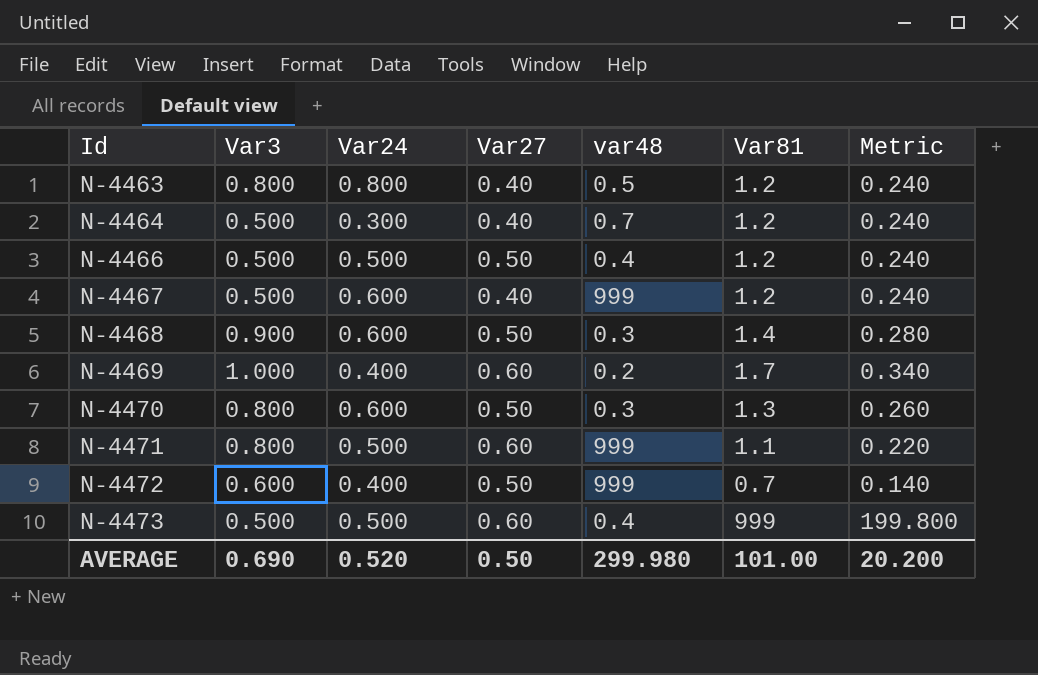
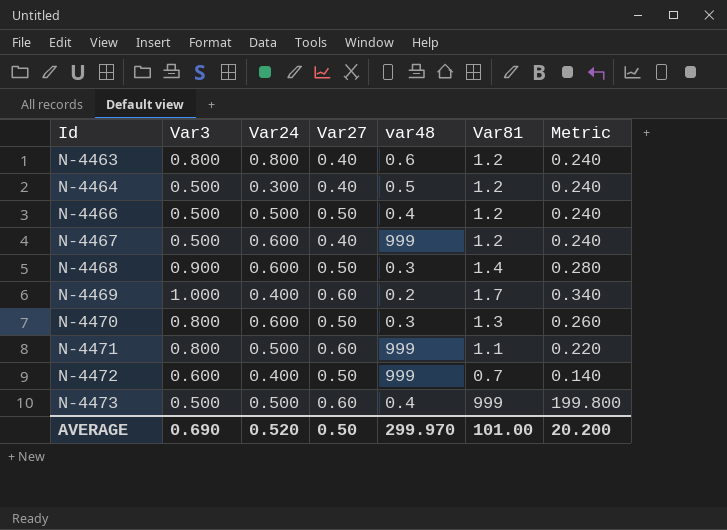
N-4463 | var48: 0.5 -> 0.6
N-4464 | var48: 0.7 -> 0.5
AVERAGE | var48: 299.980 -> 299.970

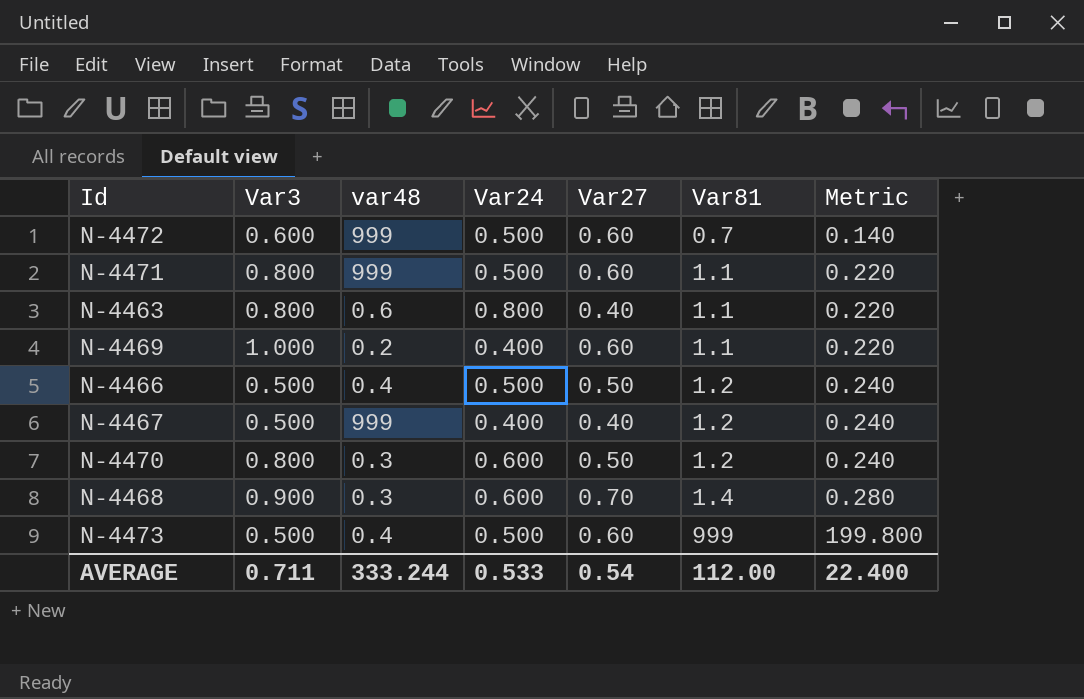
row order: Id ascending -> Var81 ascending
column var48 | position: 5 -> 3
row N-4464: 0.500 | 0.300 | 0.40 | 0.5 | 1.2 | 0.240 -> none
N-4472 | Var24: 0.400 -> 0.500
N-4472 | Var27: 0.50 -> 0.60
N-4463 | Var81: 1.2 -> 1.1
N-4463 | Metric: 0.240 -> 0.220
N-4469 | Var81: 1.7 -> 1.1
N-4469 | Metric: 0.340 -> 0.220
N-4467 | Var24: 0.600 -> 0.400
N-4470 | Var81: 1.3 -> 1.2
N-4470 | Metric: 0.260 -> 0.240
N-4468 | Var27: 0.50 -> 0.70
AVERAGE | Var3: 0.690 -> 0.711
AVERAGE | var48: 299.970 -> 333.244
AVERAGE | Var24: 0.520 -> 0.533
AVERAGE | Var27: 0.50 -> 0.54
AVERAGE | Var81: 101.00 -> 112.00
AVERAGE | Metric: 20.200 -> 22.400

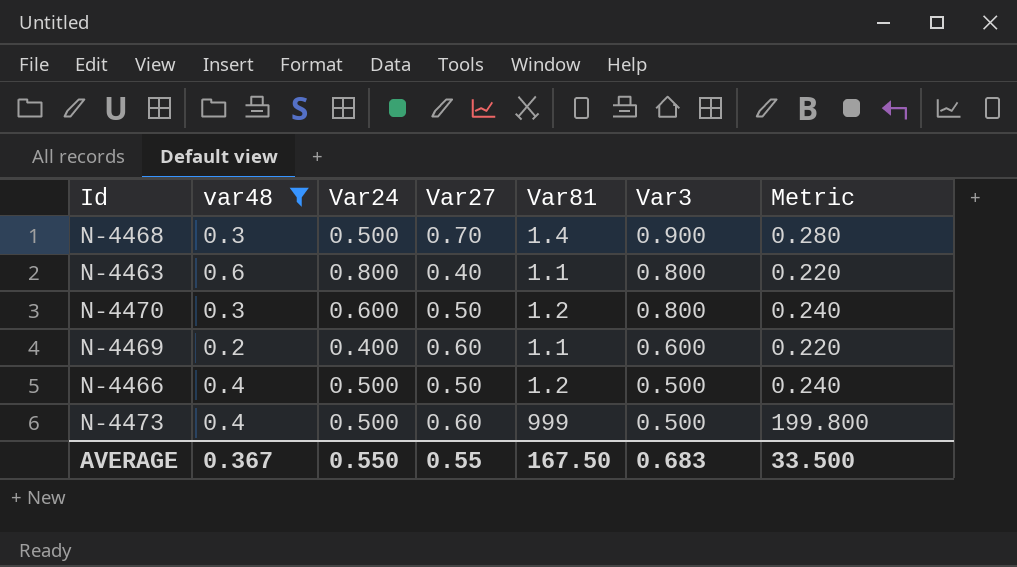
filter: none -> var48 != 999
row order: Var81 ascending -> Var3 descending
column Var3 | position: 2 -> 6
N-4468 | Var24: 0.600 -> 0.500
N-4469 | Var3: 1.000 -> 0.600
AVERAGE | var48: 333.244 -> 0.367
AVERAGE | Var24: 0.533 -> 0.550
AVERAGE | Var27: 0.54 -> 0.55
AVERAGE | Var81: 112.00 -> 167.50
AVERAGE | Var3: 0.711 -> 0.683
AVERAGE | Metric: 22.400 -> 33.500

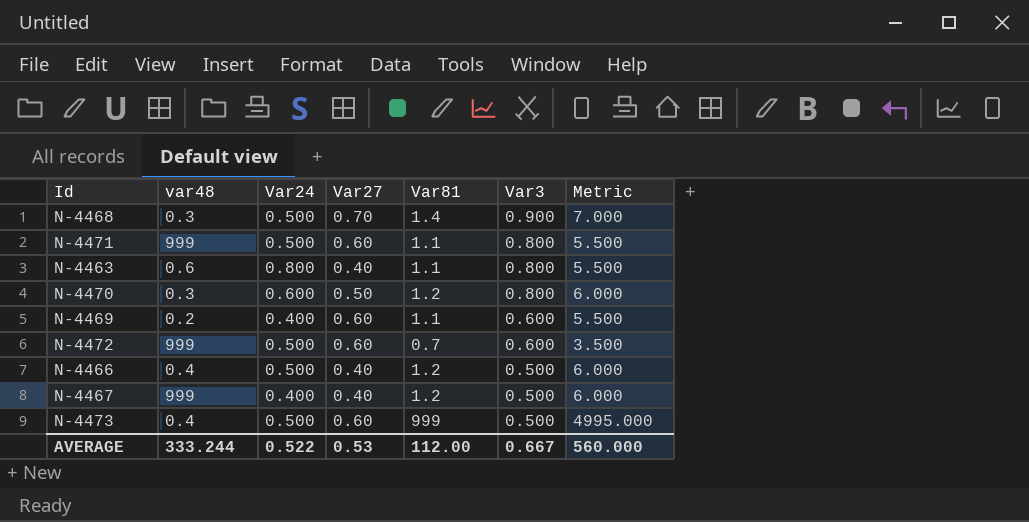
filter: var48 != 999 -> none
column Metric | formula: [Var81] * 0.2 -> [Var81] * 5
N-4466 | Var27: 0.50 -> 0.40
AVERAGE | var48: 0.367 -> 333.244
AVERAGE | Var24: 0.550 -> 0.522
AVERAGE | Var27: 0.55 -> 0.53
AVERAGE | Var81: 167.50 -> 112.00
AVERAGE | Var3: 0.683 -> 0.667
AVERAGE | Metric: 33.500 -> 560.000

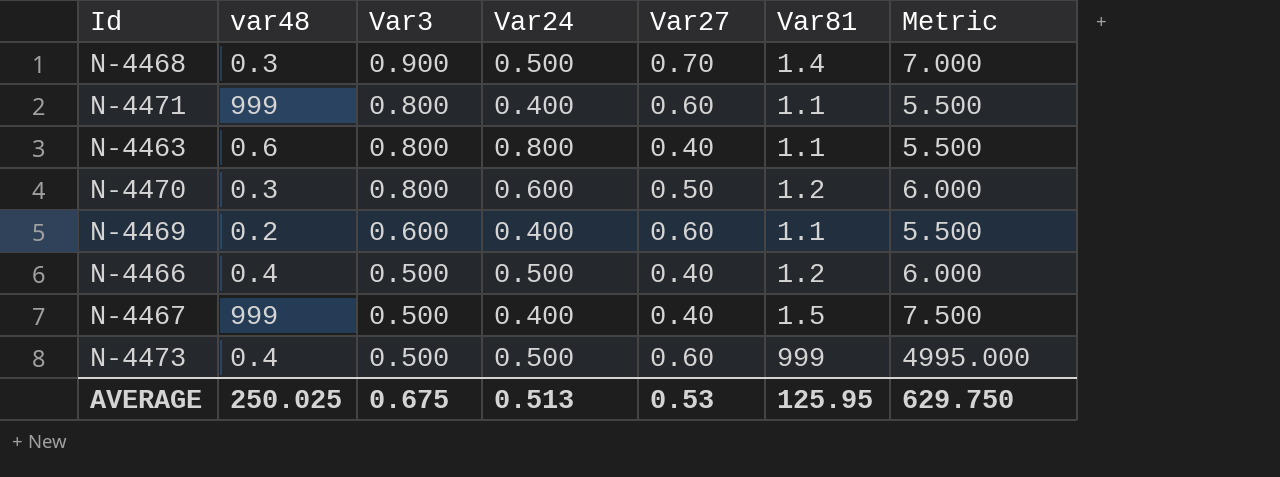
column Var3 | position: 6 -> 3
row N-4472: 999 | 0.500 | 0.60 | 0.7 | 0.600 | 3.500 -> none
N-4471 | Var24: 0.500 -> 0.400
N-4467 | Var81: 1.2 -> 1.5
N-4467 | Metric: 6.000 -> 7.500
AVERAGE | var48: 333.244 -> 250.025
AVERAGE | Var3: 0.667 -> 0.675
AVERAGE | Var24: 0.522 -> 0.513
AVERAGE | Var81: 112.00 -> 125.95
AVERAGE | Metric: 560.000 -> 629.750

